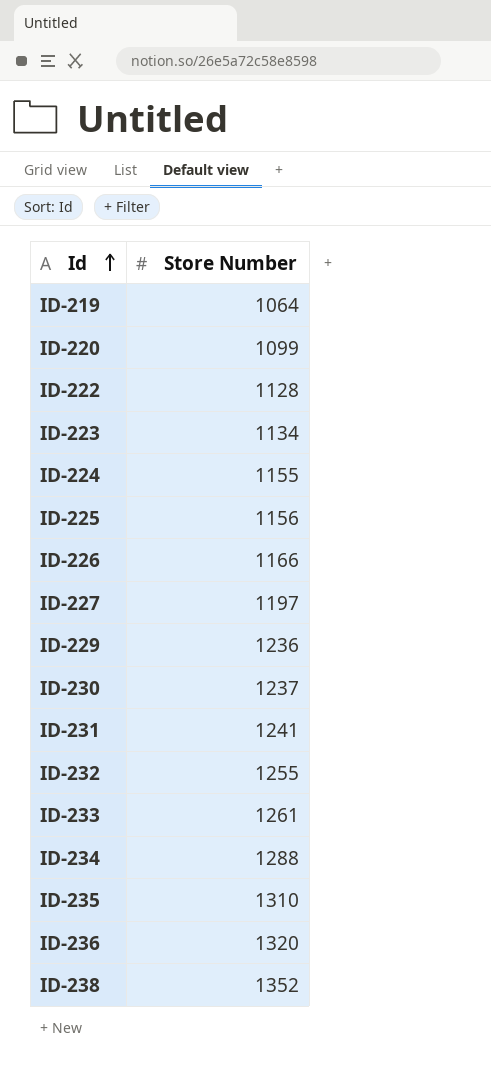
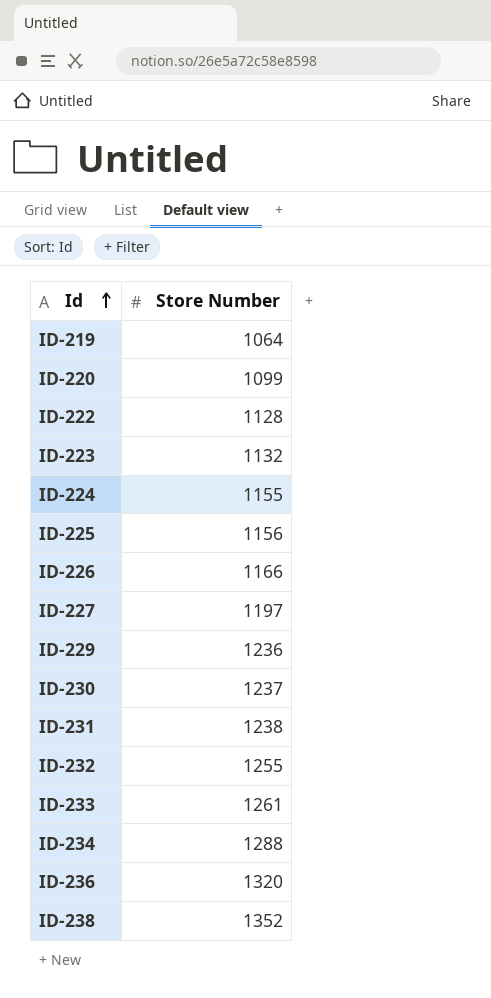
row ID-235: 1310 -> none
ID-223 | Store Number: 1134 -> 1132
ID-231 | Store Number: 1241 -> 1238

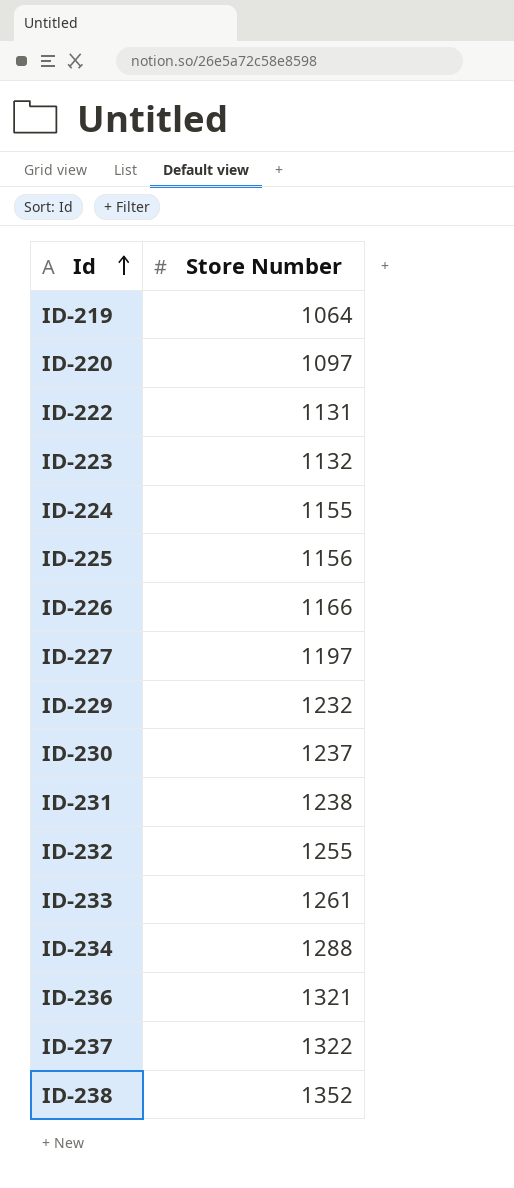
ID-220 | Store Number: 1099 -> 1097
ID-222 | Store Number: 1128 -> 1131
ID-229 | Store Number: 1236 -> 1232
ID-236 | Store Number: 1320 -> 1321
row ID-237: none -> 1322

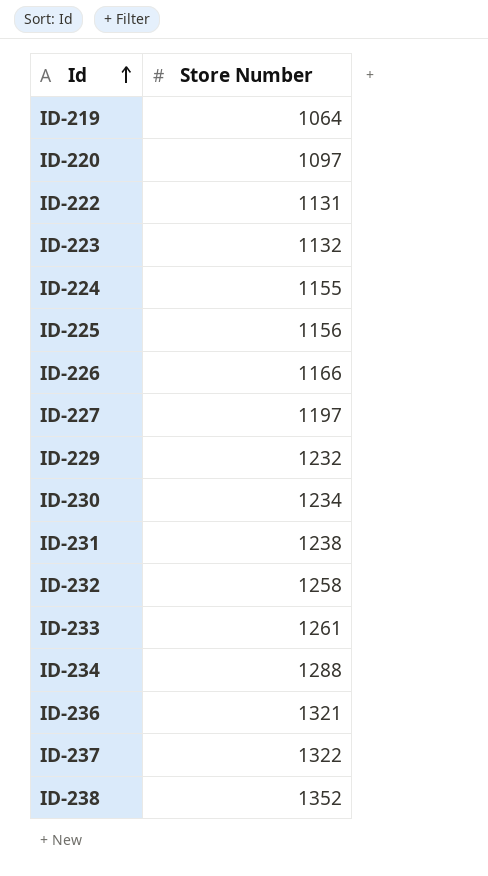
ID-230 | Store Number: 1237 -> 1234
ID-232 | Store Number: 1255 -> 1258

